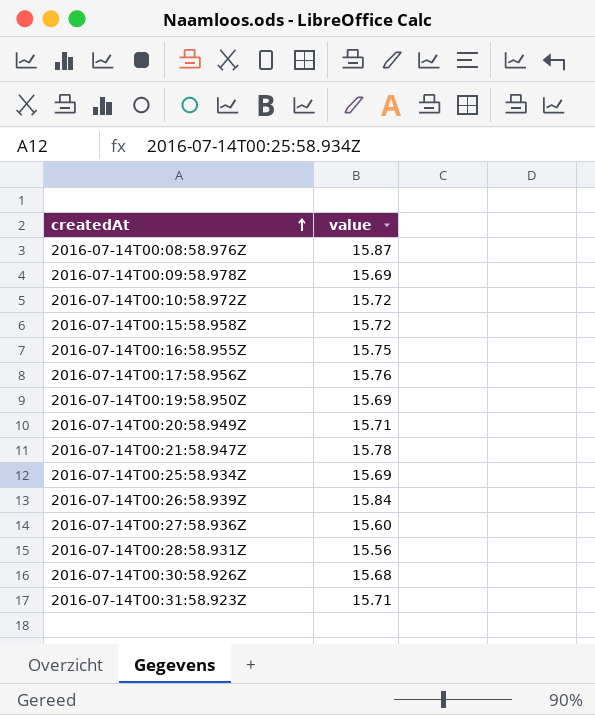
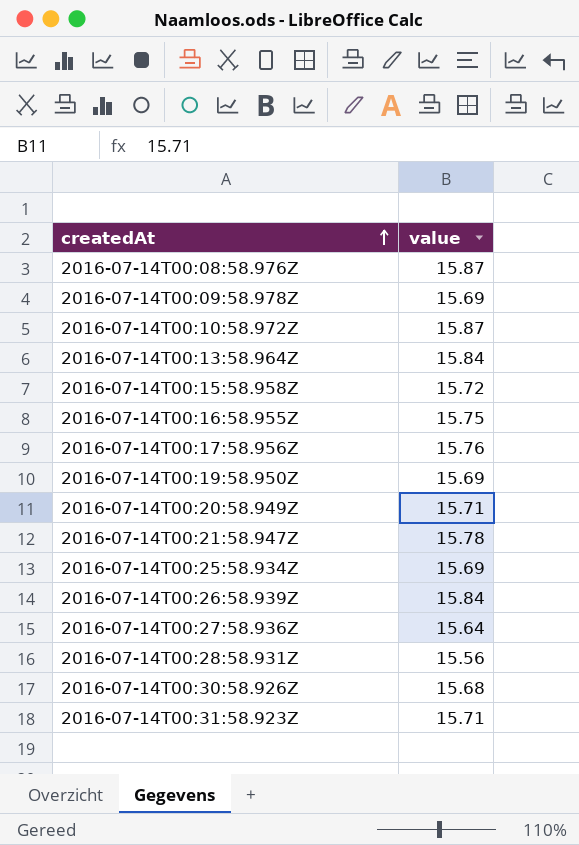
2016-07-14T00:10:58.972Z | value: 15.72 -> 15.87
row 2016-07-14T00:13:58.964Z: none -> 15.84
2016-07-14T00:27:58.936Z | value: 15.60 -> 15.64

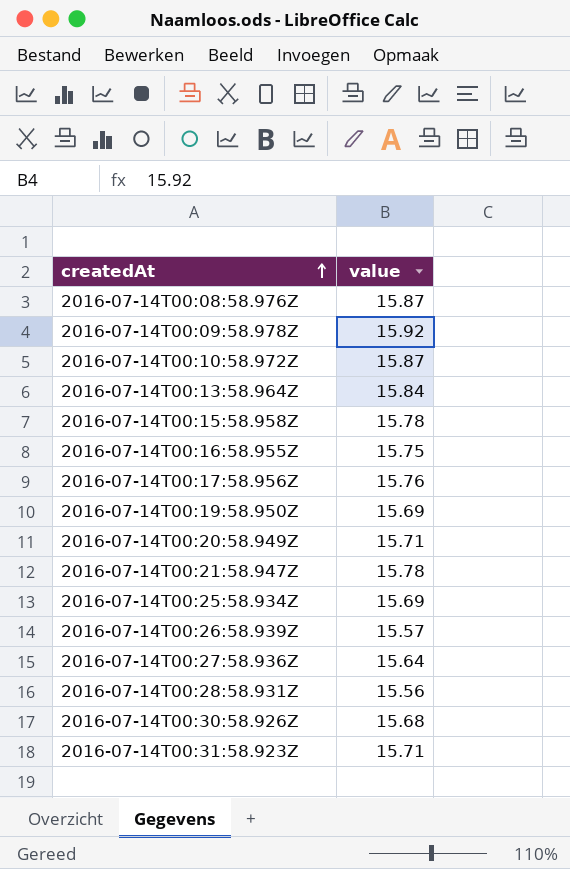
2016-07-14T00:09:58.978Z | value: 15.69 -> 15.92
2016-07-14T00:15:58.958Z | value: 15.72 -> 15.78
2016-07-14T00:26:58.939Z | value: 15.84 -> 15.57

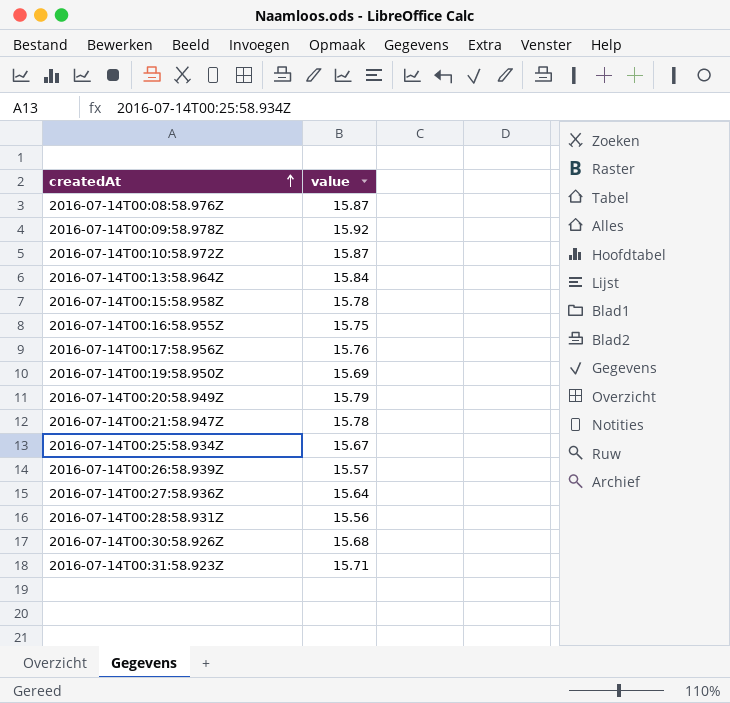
2016-07-14T00:20:58.949Z | value: 15.71 -> 15.79
2016-07-14T00:25:58.934Z | value: 15.69 -> 15.67

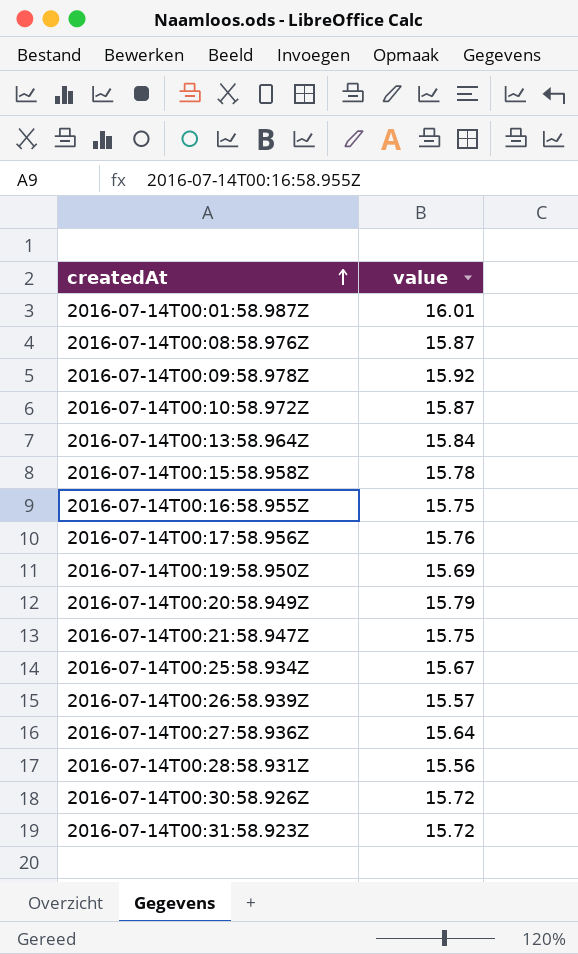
row 2016-07-14T00:01:58.987Z: none -> 16.01
2016-07-14T00:21:58.947Z | value: 15.78 -> 15.75
2016-07-14T00:30:58.926Z | value: 15.68 -> 15.72
2016-07-14T00:31:58.923Z | value: 15.71 -> 15.72

